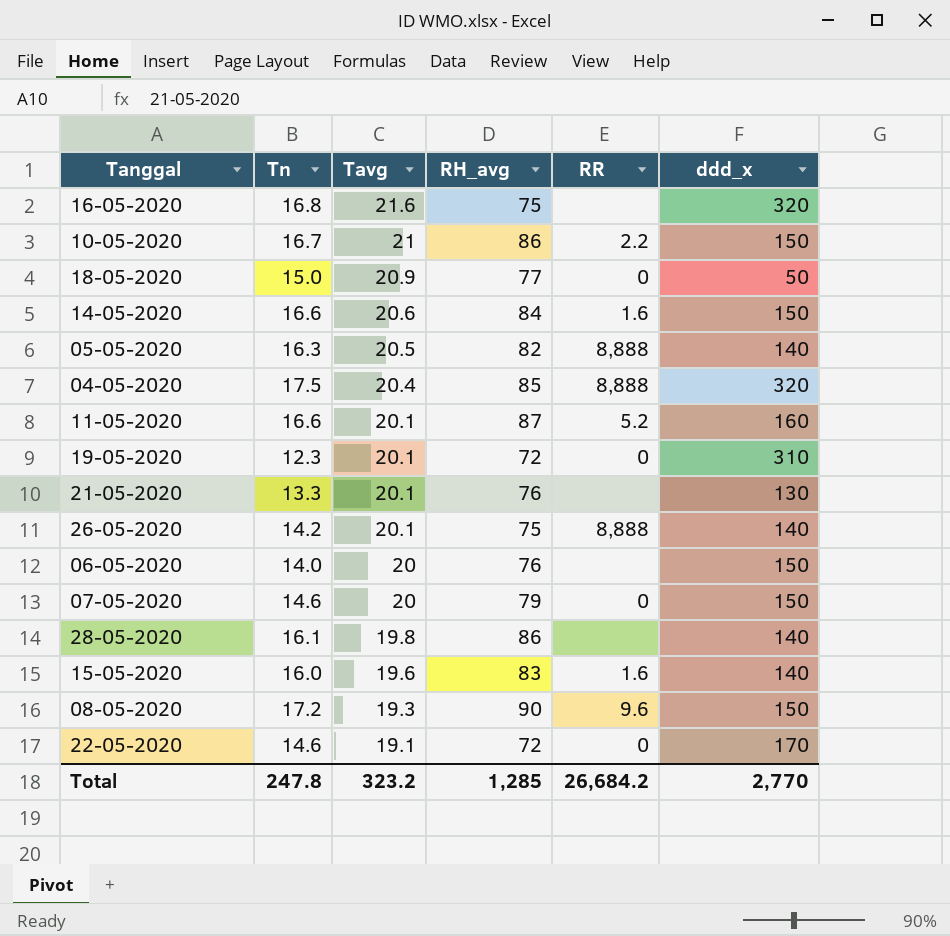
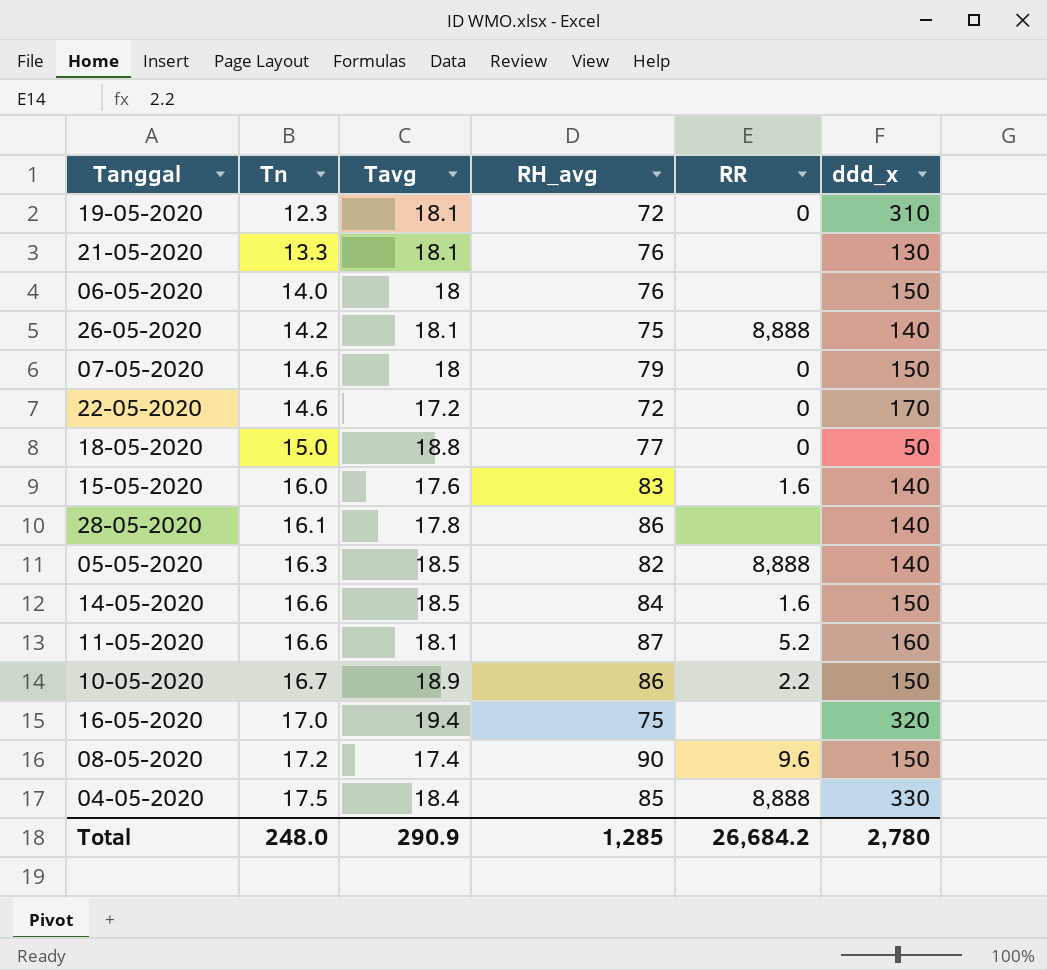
row order: Tavg descending -> Tn ascending
19-05-2020 | Tavg: 20.1 -> 18.1
21-05-2020 | Tavg: 20.1 -> 18.1
06-05-2020 | Tavg: 20 -> 18
26-05-2020 | Tavg: 20.1 -> 18.1
07-05-2020 | Tavg: 20 -> 18
22-05-2020 | Tavg: 19.1 -> 17.2
18-05-2020 | Tavg: 20.9 -> 18.8
15-05-2020 | Tavg: 19.6 -> 17.6
28-05-2020 | Tavg: 19.8 -> 17.8
05-05-2020 | Tavg: 20.5 -> 18.5
14-05-2020 | Tavg: 20.6 -> 18.5
11-05-2020 | Tavg: 20.1 -> 18.1
10-05-2020 | Tavg: 21 -> 18.9
16-05-2020 | Tn: 16.8 -> 17.0
16-05-2020 | Tavg: 21.6 -> 19.4
08-05-2020 | Tavg: 19.3 -> 17.4
04-05-2020 | Tavg: 20.4 -> 18.4
04-05-2020 | ddd_x: 320 -> 330
Total | Tn: 247.8 -> 248.0
Total | Tavg: 323.2 -> 290.9
Total | ddd_x: 2,770 -> 2,780

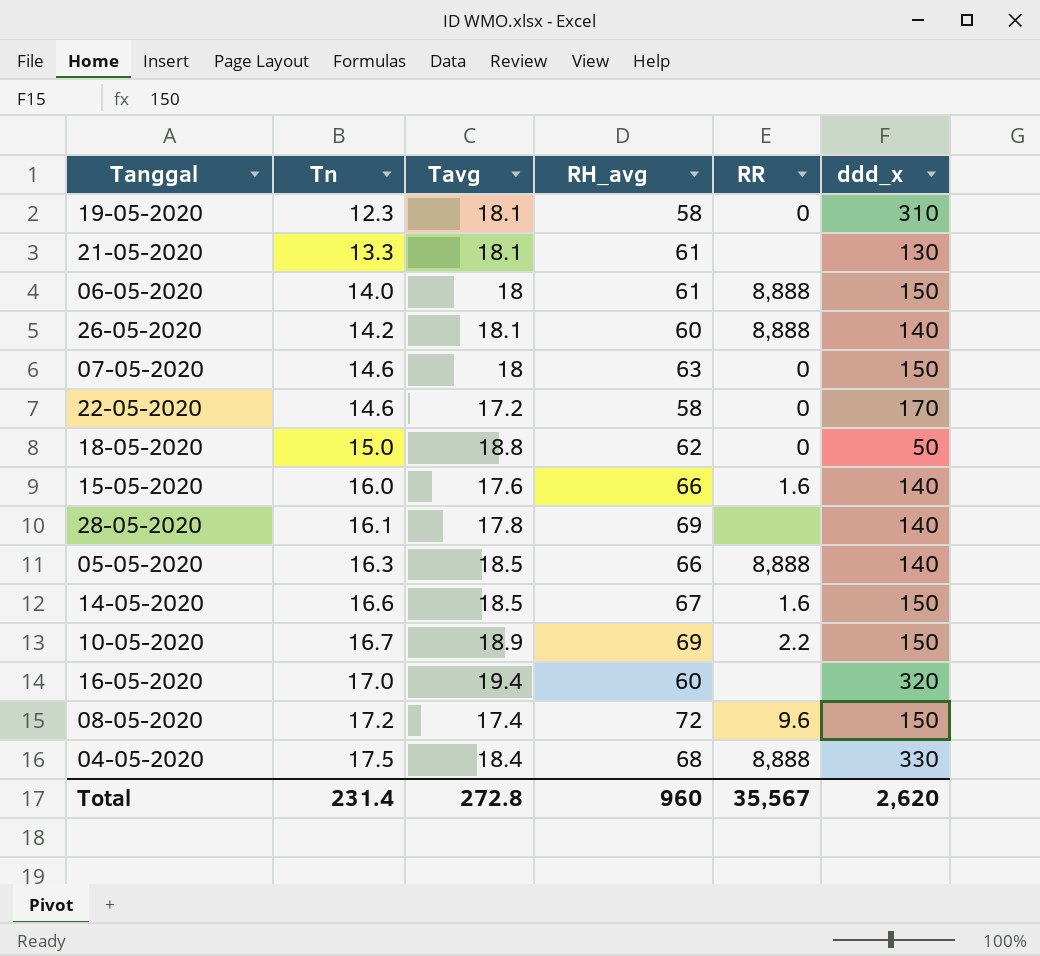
row 11-05-2020: 16.6 | 18.1 | 87 | 5.2 | 160 -> none
19-05-2020 | RH_avg: 72 -> 58
21-05-2020 | RH_avg: 76 -> 61
06-05-2020 | RH_avg: 76 -> 61
06-05-2020 | RR: none -> 8,888
26-05-2020 | RH_avg: 75 -> 60
07-05-2020 | RH_avg: 79 -> 63
22-05-2020 | RH_avg: 72 -> 58
18-05-2020 | RH_avg: 77 -> 62
15-05-2020 | RH_avg: 83 -> 66
28-05-2020 | RH_avg: 86 -> 69
05-05-2020 | RH_avg: 82 -> 66
14-05-2020 | RH_avg: 84 -> 67
10-05-2020 | RH_avg: 86 -> 69
16-05-2020 | RH_avg: 75 -> 60
08-05-2020 | RH_avg: 90 -> 72
04-05-2020 | RH_avg: 85 -> 68
Total | Tn: 248.0 -> 231.4
Total | Tavg: 290.9 -> 272.8
Total | RH_avg: 1,285 -> 960
Total | RR: 26,684.2 -> 35,567
Total | ddd_x: 2,780 -> 2,620

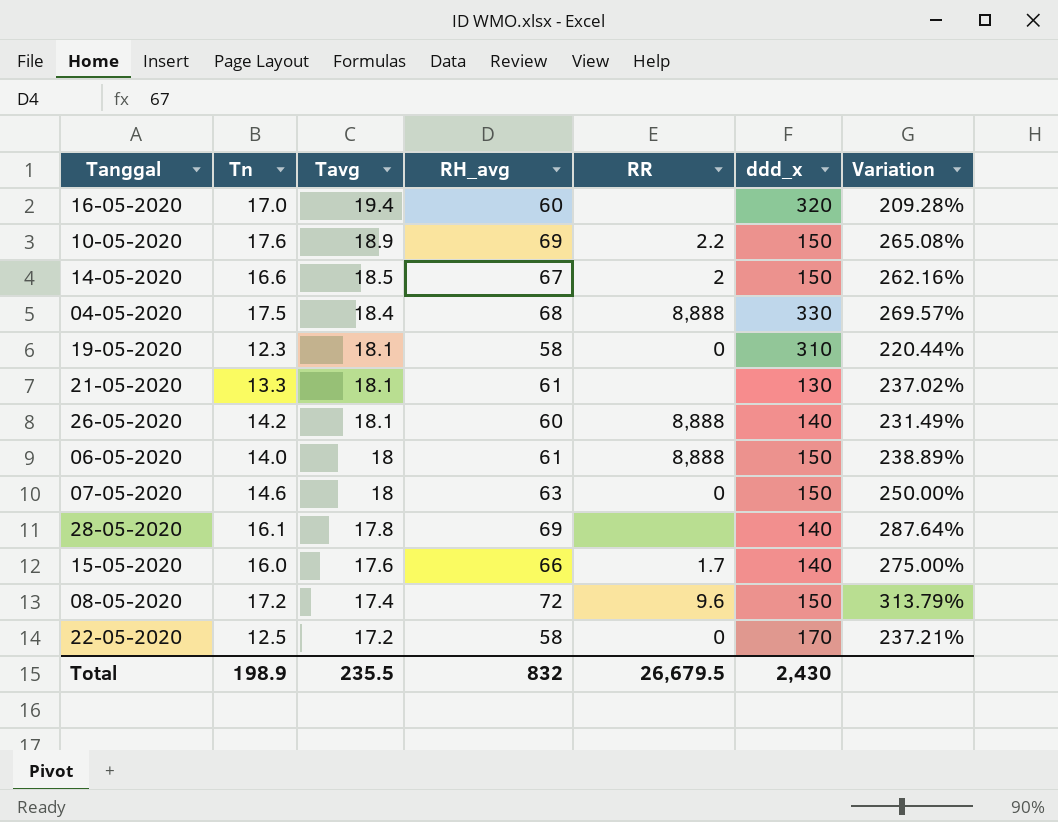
row order: Tn ascending -> Tavg descending
column Variation | formula: none -> ([RH_avg] - [Tavg]) / [Tavg]
row 18-05-2020: 15.0 | 18.8 | 62 | 0 | 50 -> none
row 05-05-2020: 16.3 | 18.5 | 66 | 8,888 | 140 -> none
10-05-2020 | Tn: 16.7 -> 17.6
14-05-2020 | RR: 1.6 -> 2
15-05-2020 | RR: 1.6 -> 1.7
22-05-2020 | Tn: 14.6 -> 12.5
Total | Tn: 231.4 -> 198.9
Total | Tavg: 272.8 -> 235.5
Total | RH_avg: 960 -> 832
Total | RR: 35,567 -> 26,679.5
Total | ddd_x: 2,620 -> 2,430

